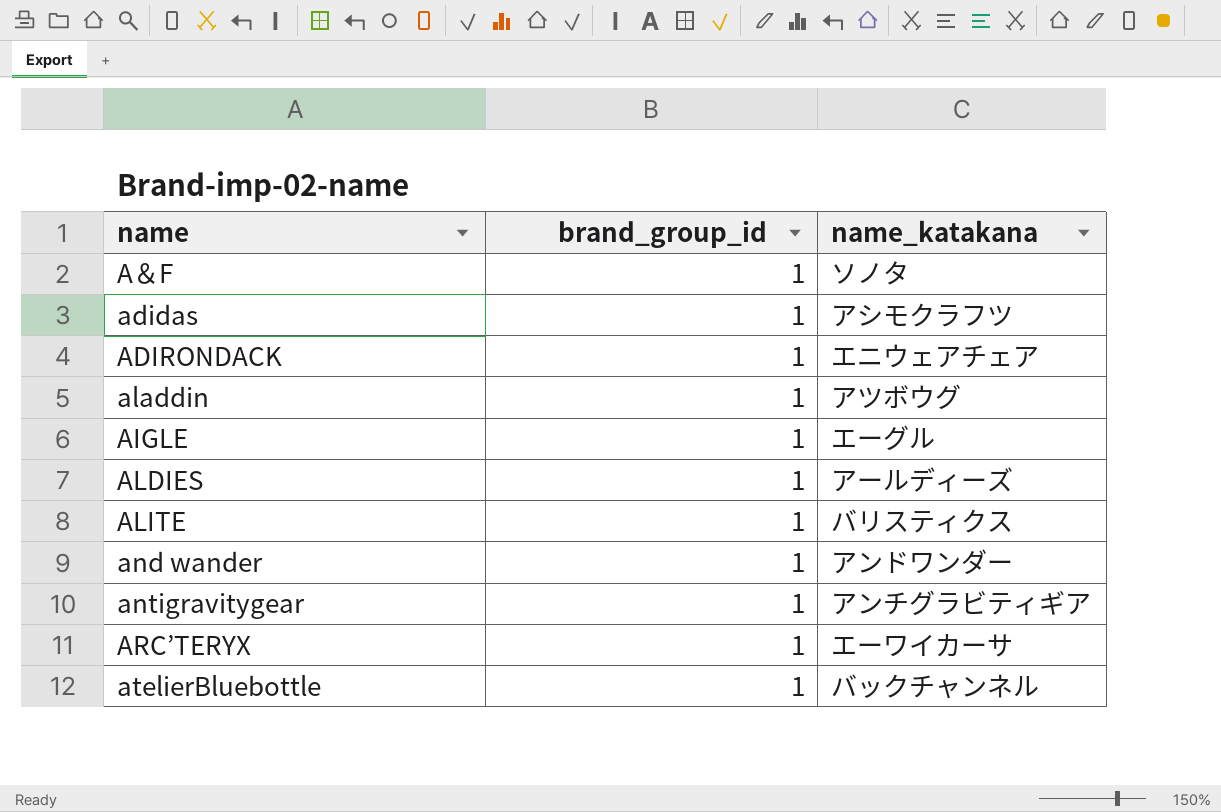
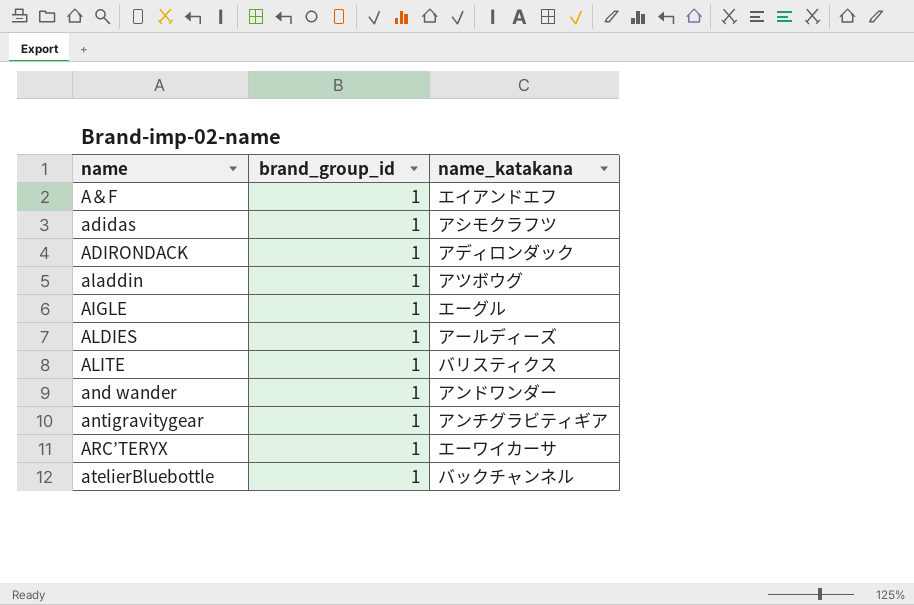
A＆F | name_katakana: ソノタ -> エイアンドエフ
ADIRONDACK | name_katakana: エニウェアチェア -> アディロンダック

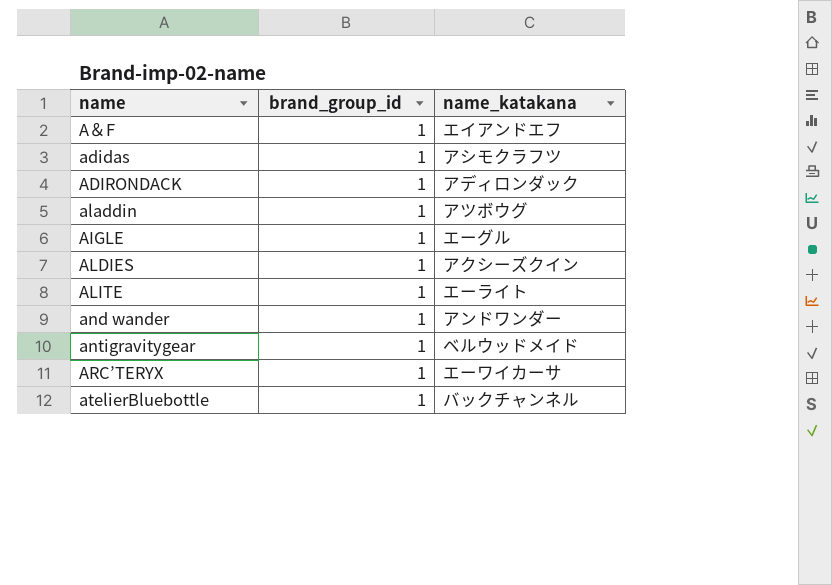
ALDIES | name_katakana: アールディーズ -> アクシーズクイン
ALITE | name_katakana: バリスティクス -> エーライト
antigravitygear | name_katakana: アンチグラビティギア -> ベルウッドメイド

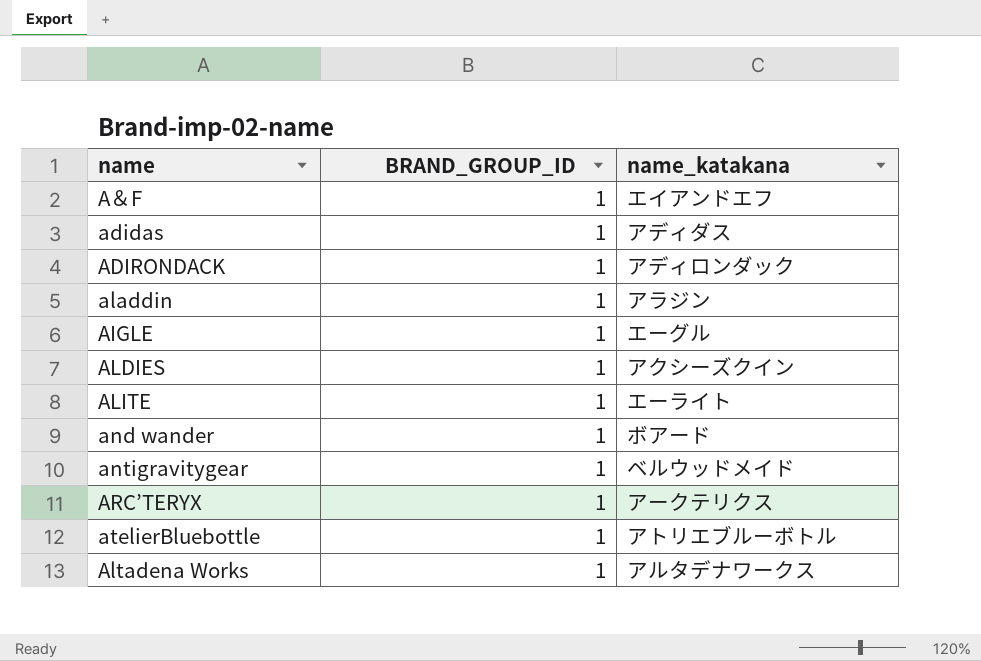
column name: brand_group_id -> BRAND_GROUP_ID
adidas | name_katakana: アシモクラフツ -> アディダス
aladdin | name_katakana: アツボウグ -> アラジン
and wander | name_katakana: アンドワンダー -> ボアード
ARC’TERYX | name_katakana: エーワイカーサ -> アークテリクス
atelierBluebottle | name_katakana: バックチャンネル -> アトリエブルーボトル
row Altadena Works: none -> 1 | アルタデナワークス

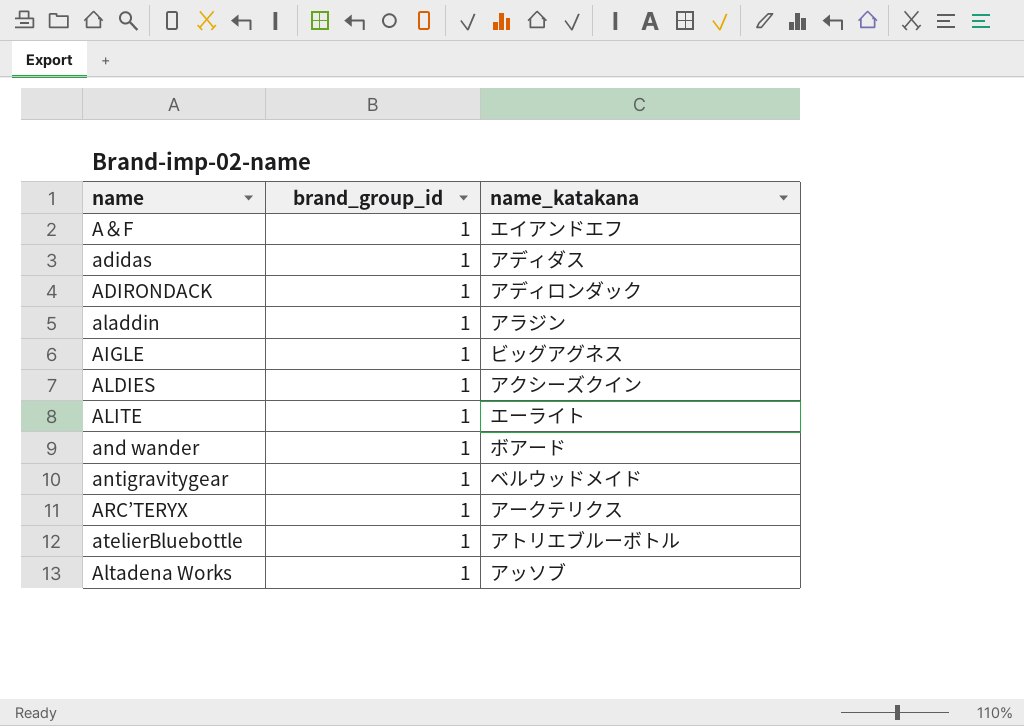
column name: BRAND_GROUP_ID -> brand_group_id
AIGLE | name_katakana: エーグル -> ビッグアグネス
Altadena Works | name_katakana: アルタデナワークス -> アッソブ

